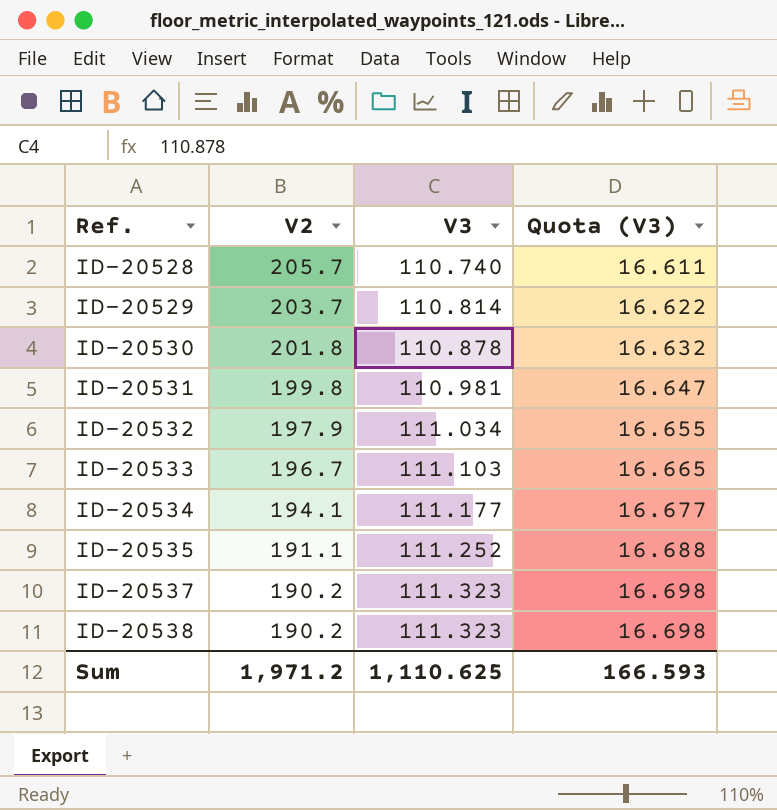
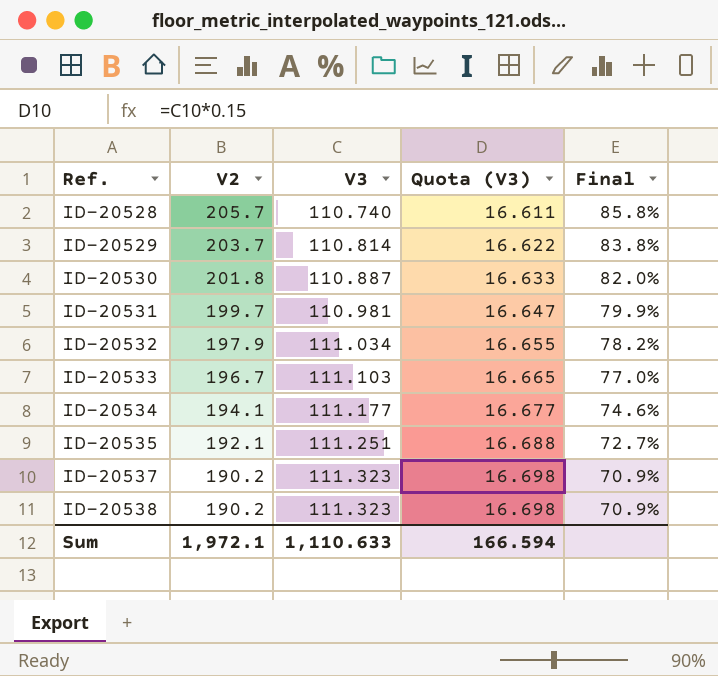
column Final | formula: none -> ([V2] - [V3]) / [V3]
ID-20530 | V3: 110.878 -> 110.887
ID-20530 | Quota (V3): 16.632 -> 16.633
ID-20531 | V2: 199.8 -> 199.7
ID-20535 | V2: 191.1 -> 192.1
ID-20535 | V3: 111.252 -> 111.251
Sum | V2: 1,971.2 -> 1,972.1
Sum | V3: 1,110.625 -> 1,110.633
Sum | Quota (V3): 166.593 -> 166.594

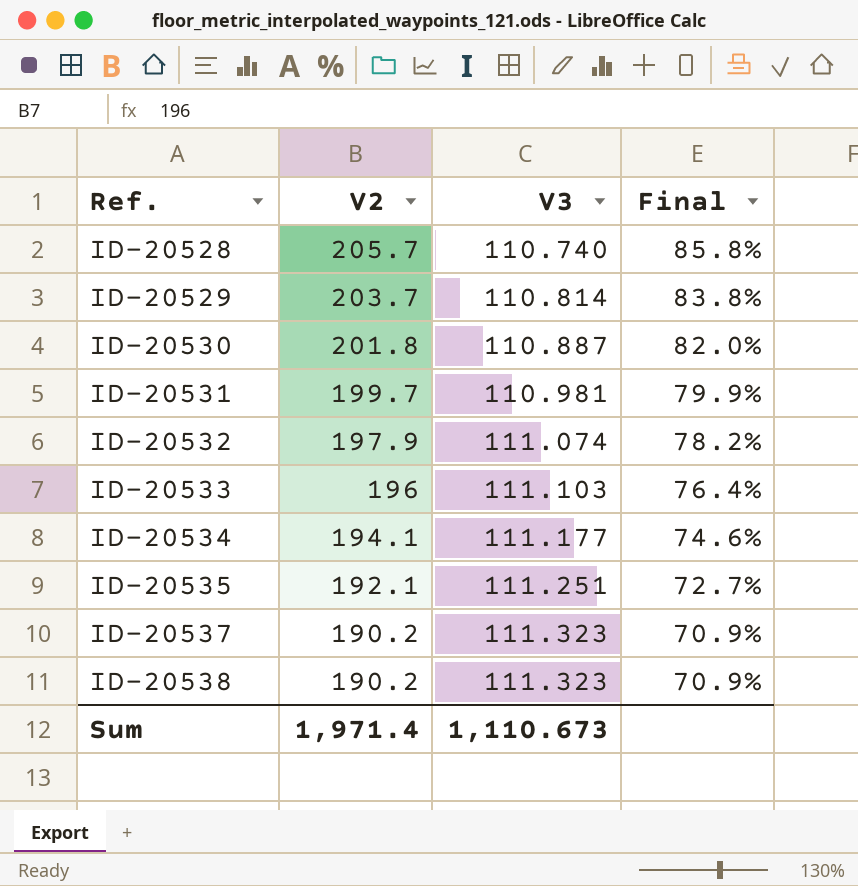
column Quota (V3) | formula: [V3] * 0.15 -> none
ID-20532 | V3: 111.034 -> 111.074
ID-20533 | V2: 196.7 -> 196
ID-20533 | Final: 77.0% -> 76.4%
Sum | V2: 1,972.1 -> 1,971.4
Sum | V3: 1,110.633 -> 1,110.673

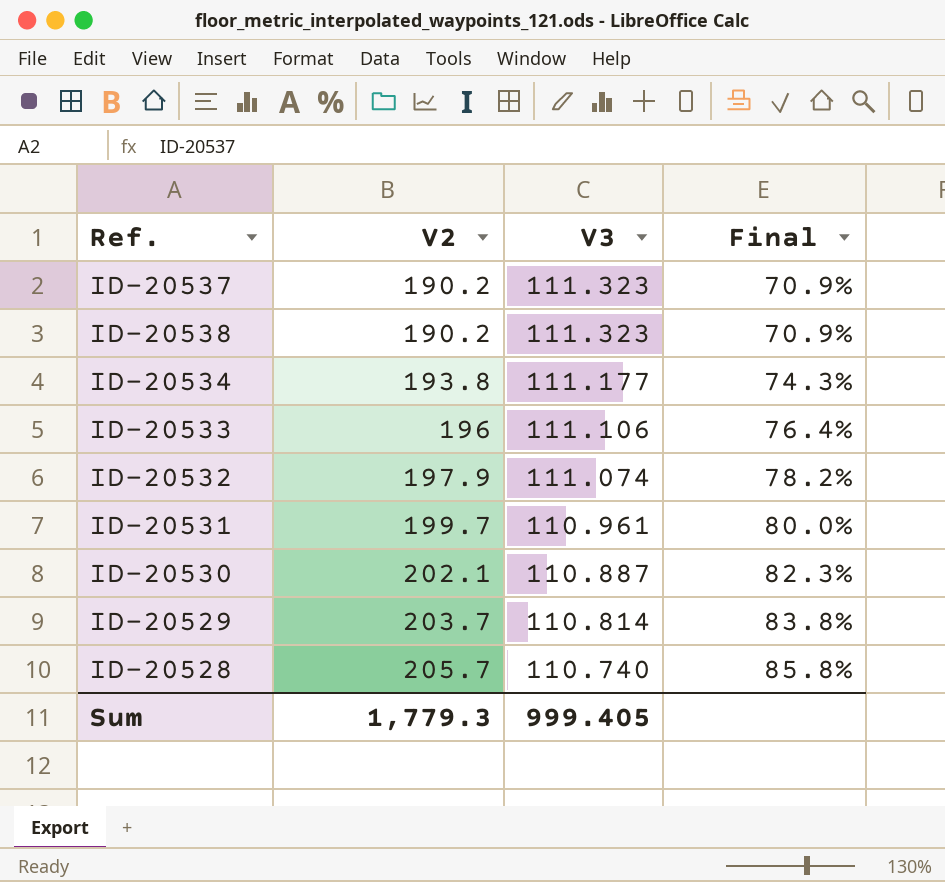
row order: Ref. ascending -> V2 ascending
row ID-20535: 192.1 | 111.251 | 72.7% -> none
ID-20534 | V2: 194.1 -> 193.8
ID-20534 | Final: 74.6% -> 74.3%
ID-20533 | V3: 111.103 -> 111.106
ID-20531 | V3: 110.981 -> 110.961
ID-20531 | Final: 79.9% -> 80.0%
ID-20530 | V2: 201.8 -> 202.1
ID-20530 | Final: 82.0% -> 82.3%
Sum | V2: 1,971.4 -> 1,779.3
Sum | V3: 1,110.673 -> 999.405

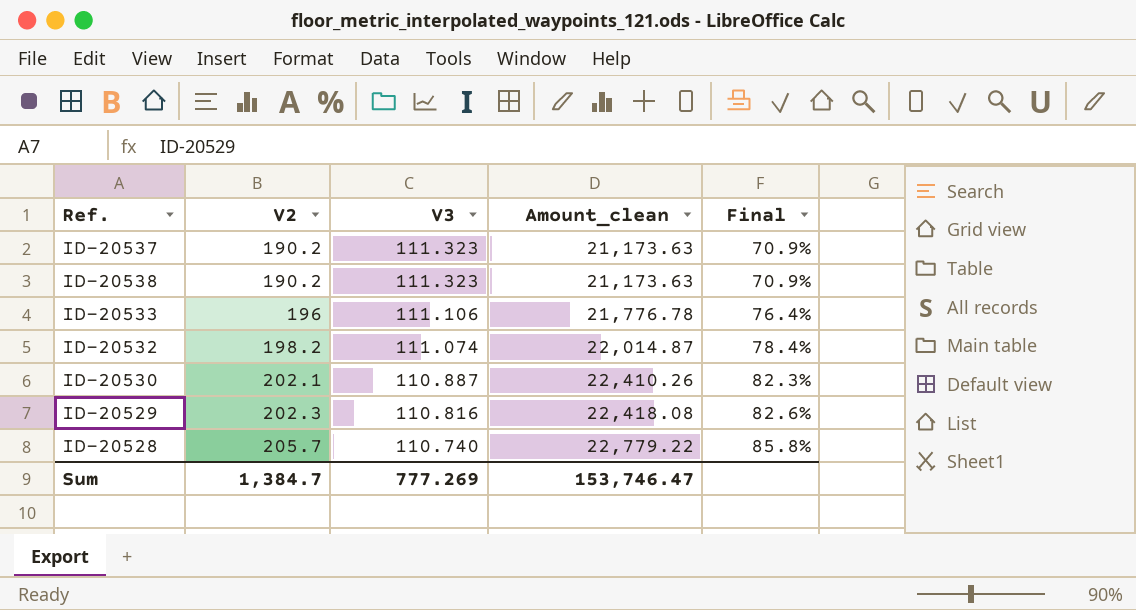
column Amount_clean | formula: none -> [V2] * [V3]
row ID-20534: 193.8 | 111.177 | 74.3% -> none
row ID-20531: 199.7 | 110.961 | 80.0% -> none
ID-20532 | V2: 197.9 -> 198.2
ID-20532 | Final: 78.2% -> 78.4%
ID-20529 | V2: 203.7 -> 202.3
ID-20529 | V3: 110.814 -> 110.816
ID-20529 | Final: 83.8% -> 82.6%
Sum | V2: 1,779.3 -> 1,384.7
Sum | V3: 999.405 -> 777.269

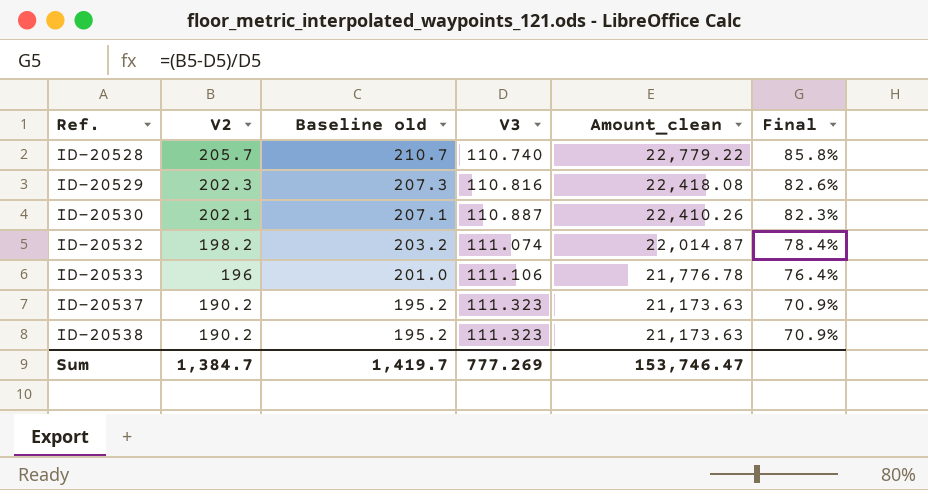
row order: V2 ascending -> Ref. ascending
column Baseline old | formula: none -> [V2] + 5

